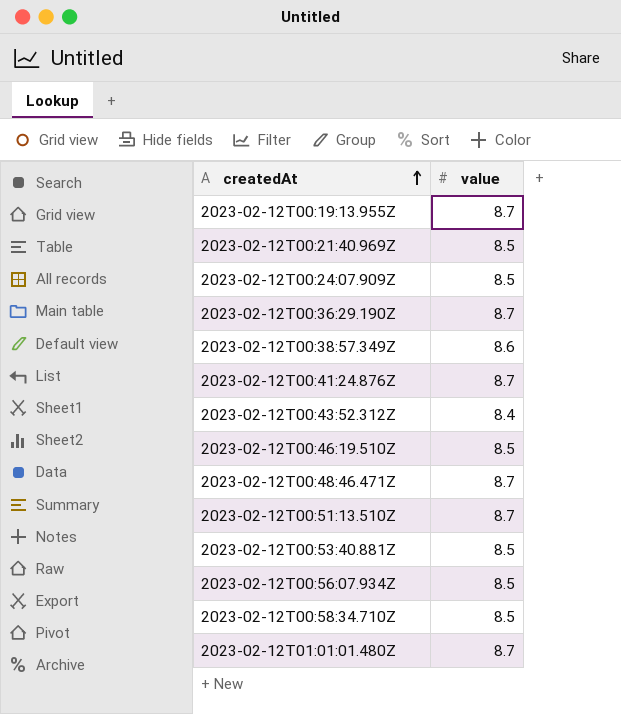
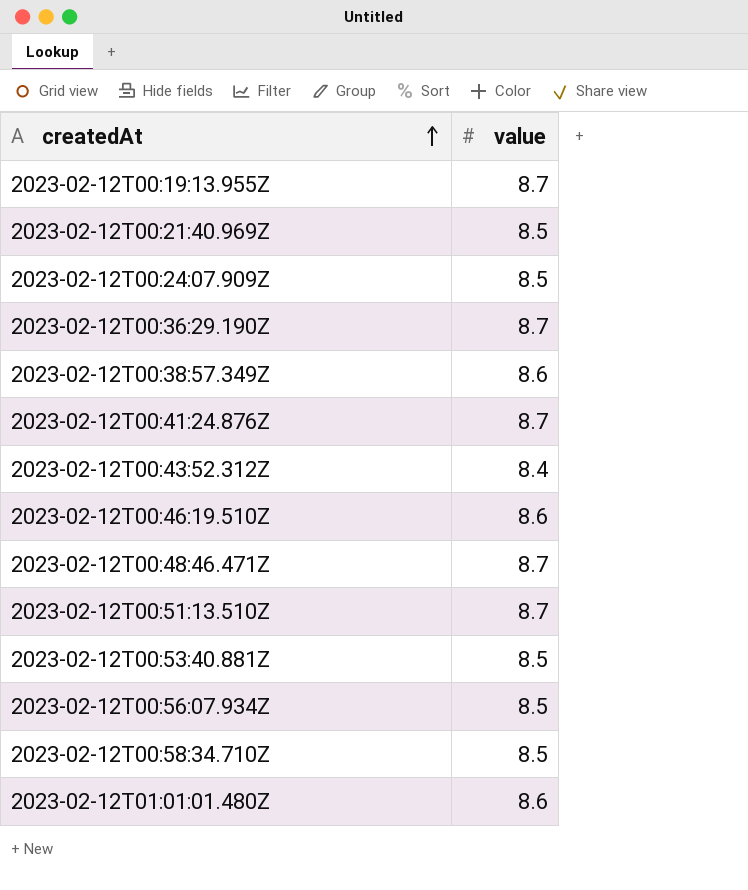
2023-02-12T00:46:19.510Z | value: 8.5 -> 8.6
2023-02-12T01:01:01.480Z | value: 8.7 -> 8.6

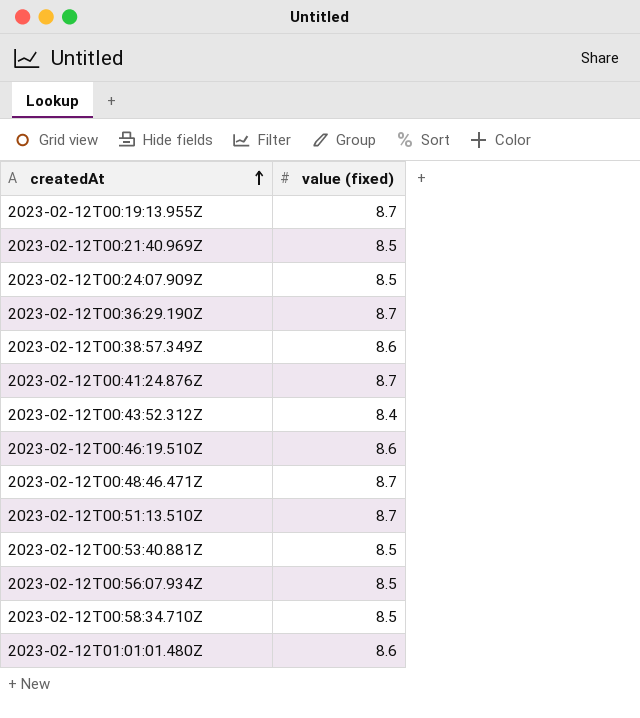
column name: value -> value (fixed)

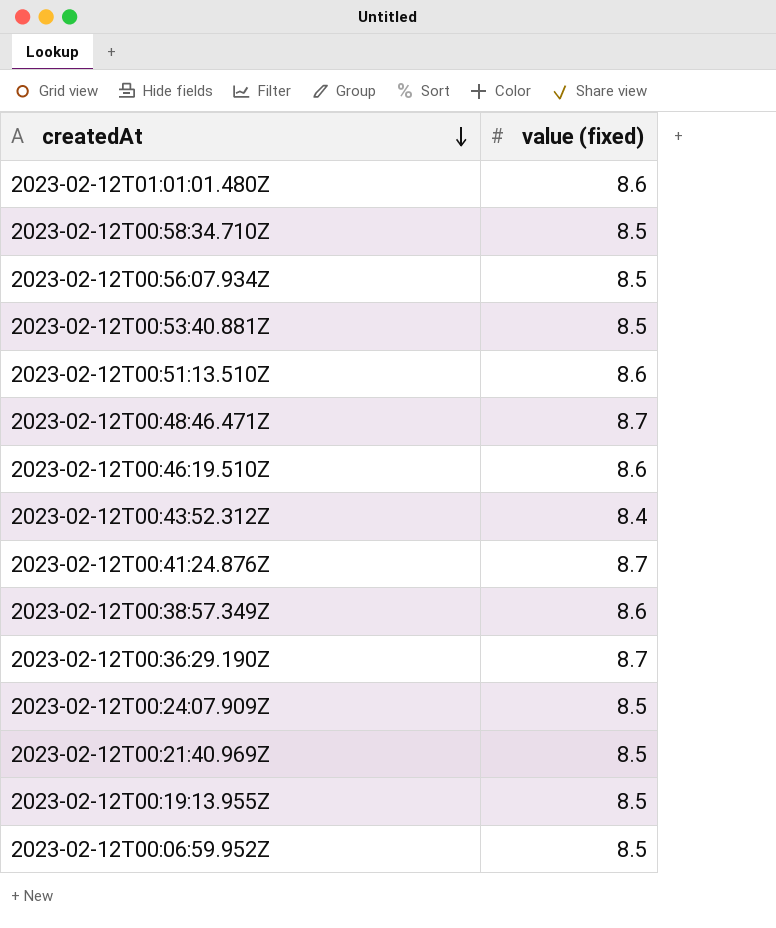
row order: createdAt ascending -> createdAt descending
2023-02-12T00:51:13.510Z | value (fixed): 8.7 -> 8.6
2023-02-12T00:19:13.955Z | value (fixed): 8.7 -> 8.5
row 2023-02-12T00:06:59.952Z: none -> 8.5

